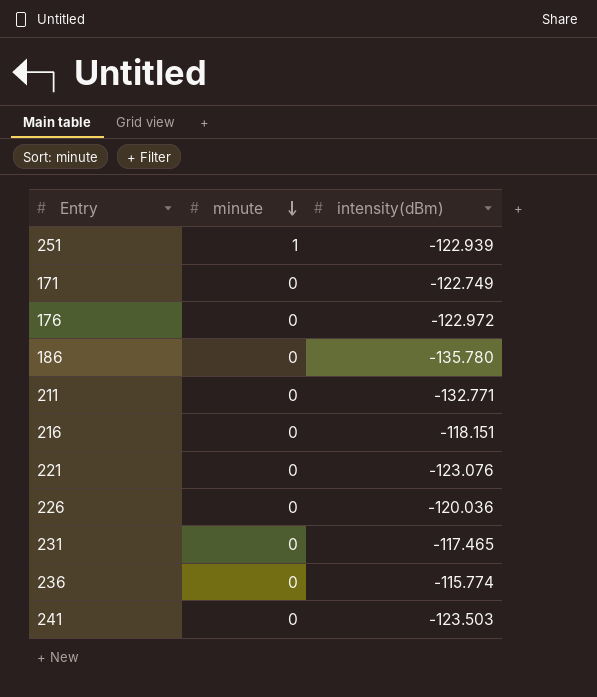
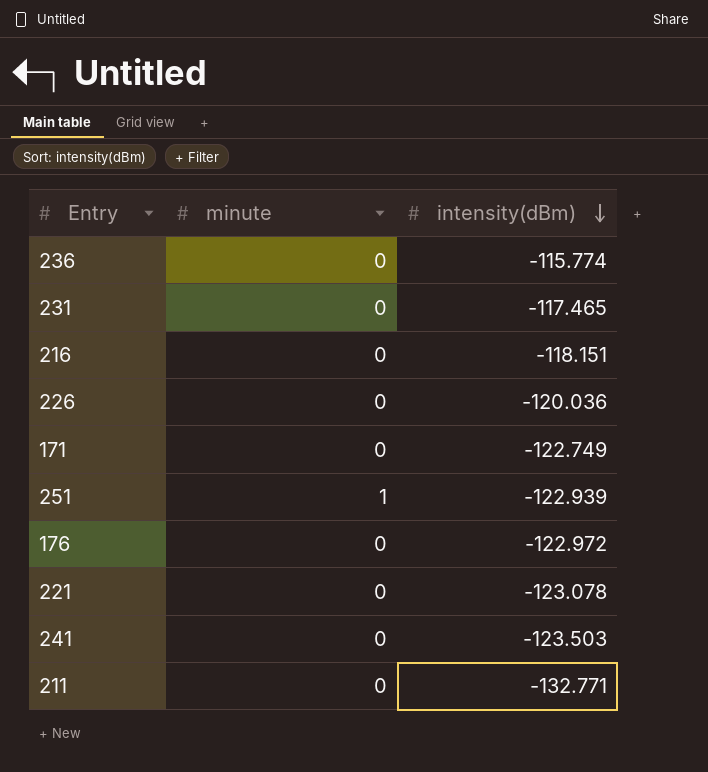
row order: minute descending -> intensity(dBm) descending
row 186: 0 | -135.780 -> none
221 | intensity(dBm): -123.076 -> -123.078

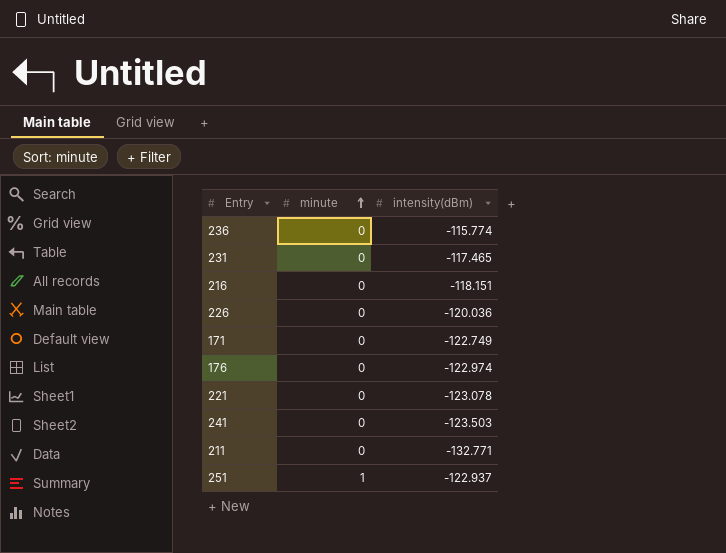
row order: intensity(dBm) descending -> minute ascending
176 | intensity(dBm): -122.972 -> -122.974
251 | intensity(dBm): -122.939 -> -122.937

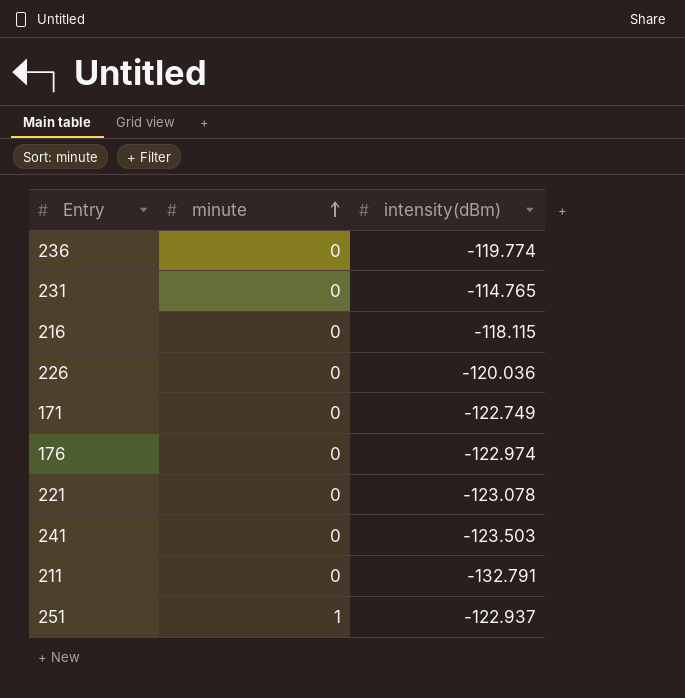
236 | intensity(dBm): -115.774 -> -119.774
231 | intensity(dBm): -117.465 -> -114.765
216 | intensity(dBm): -118.151 -> -118.115
211 | intensity(dBm): -132.771 -> -132.791

